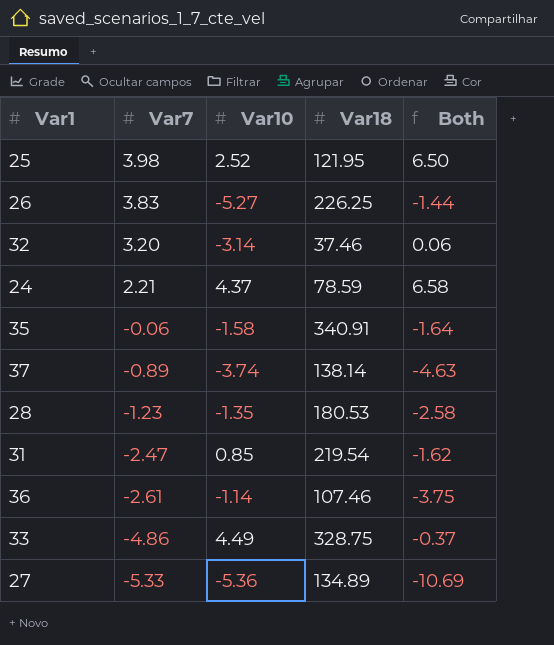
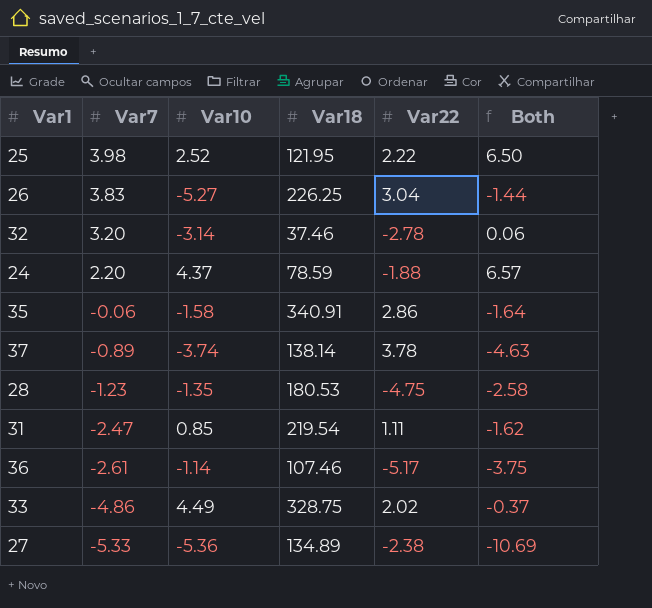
column Var22 | position: none -> 5
24 | Var7: 2.21 -> 2.20
24 | Both: 6.58 -> 6.57

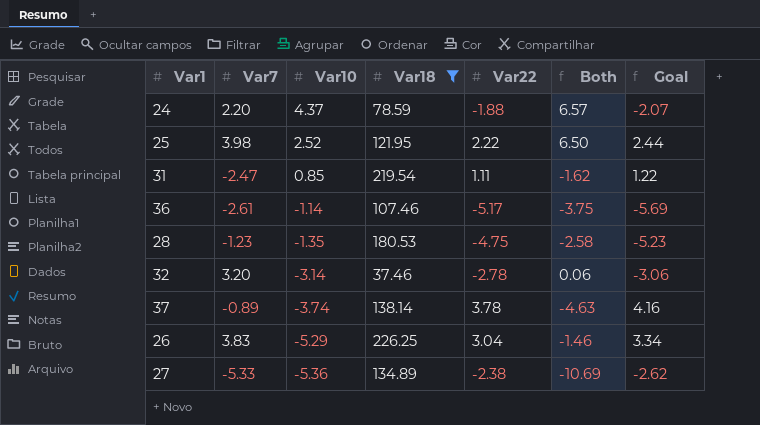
filter: none -> Var18 <= 226.25
row order: Var7 descending -> Var10 descending
column Goal | formula: none -> [Var22] * 1.1
26 | Var10: -5.27 -> -5.29
26 | Both: -1.44 -> -1.46

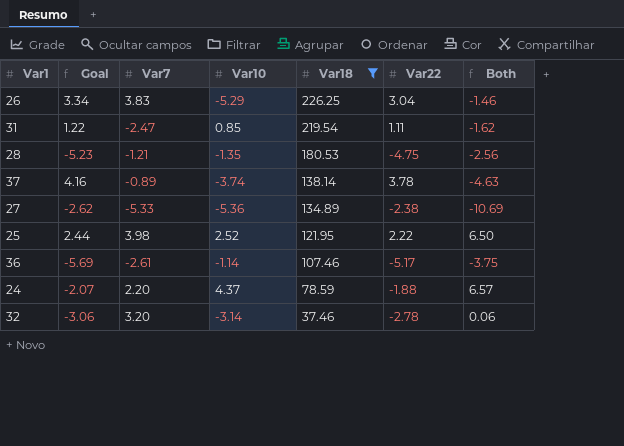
row order: Var10 descending -> Var18 descending
column Goal | position: 7 -> 2
28 | Var7: -1.23 -> -1.21
28 | Both: -2.58 -> -2.56

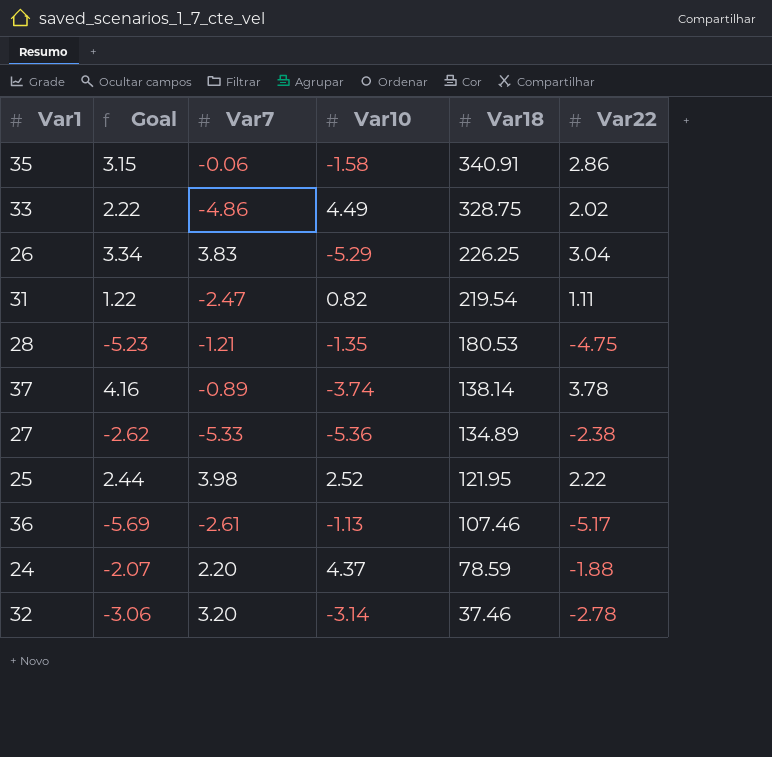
filter: Var18 <= 226.25 -> none
column Both | formula: [Var7] + [Var10] -> none
31 | Var10: 0.85 -> 0.82
36 | Var10: -1.14 -> -1.13

